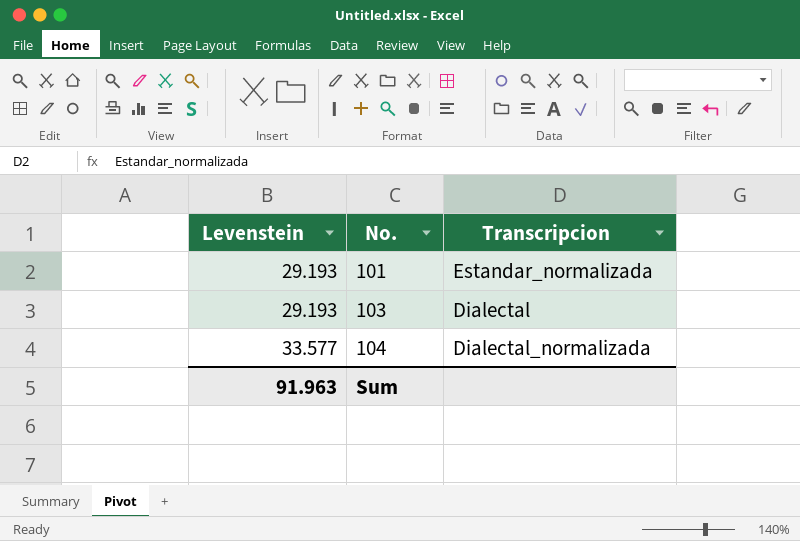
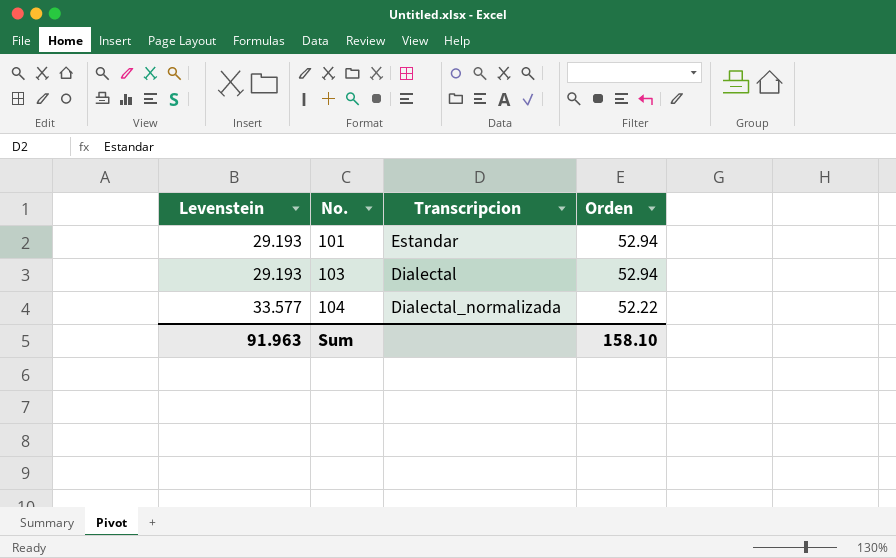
column Orden | position: none -> 4
101 | Transcripcion: Estandar_normalizada -> Estandar

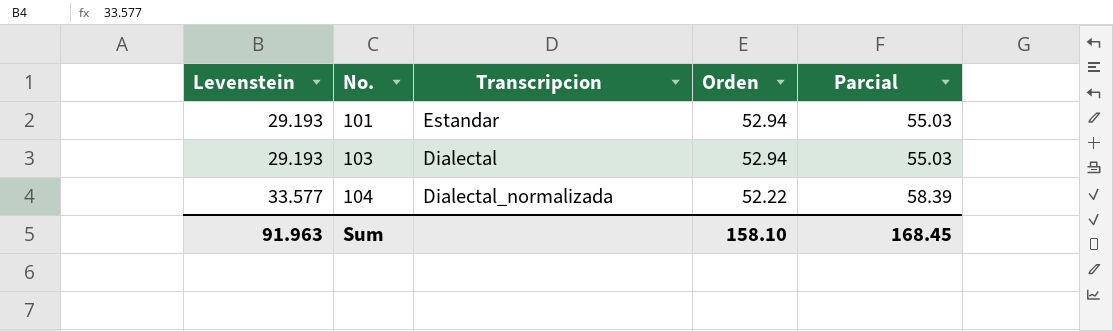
column Parcial | position: none -> 5

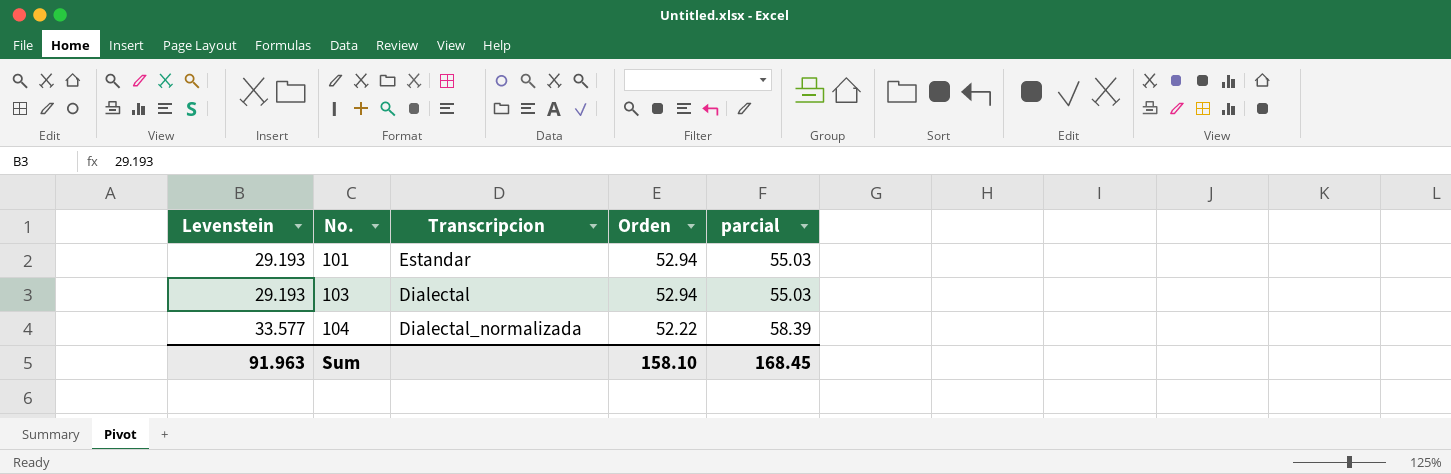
column name: Parcial -> parcial

